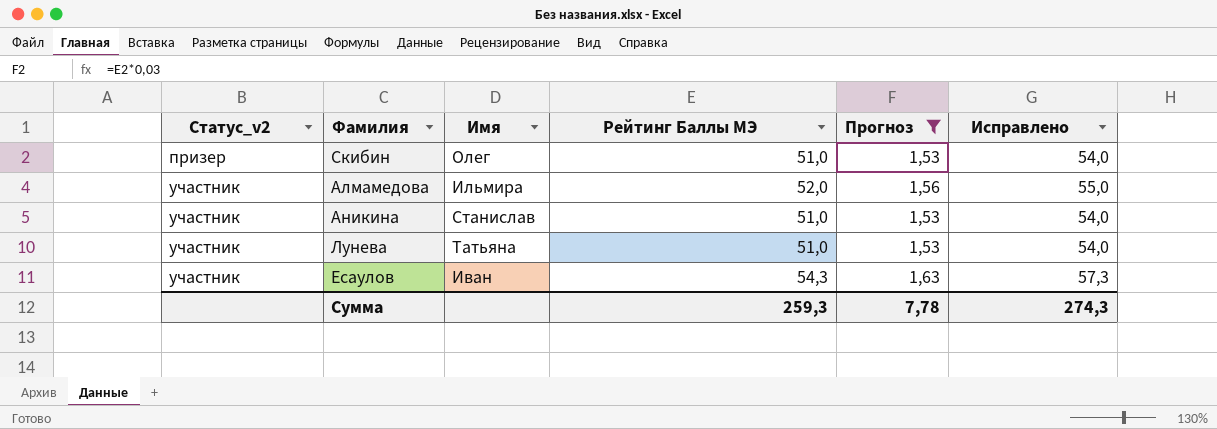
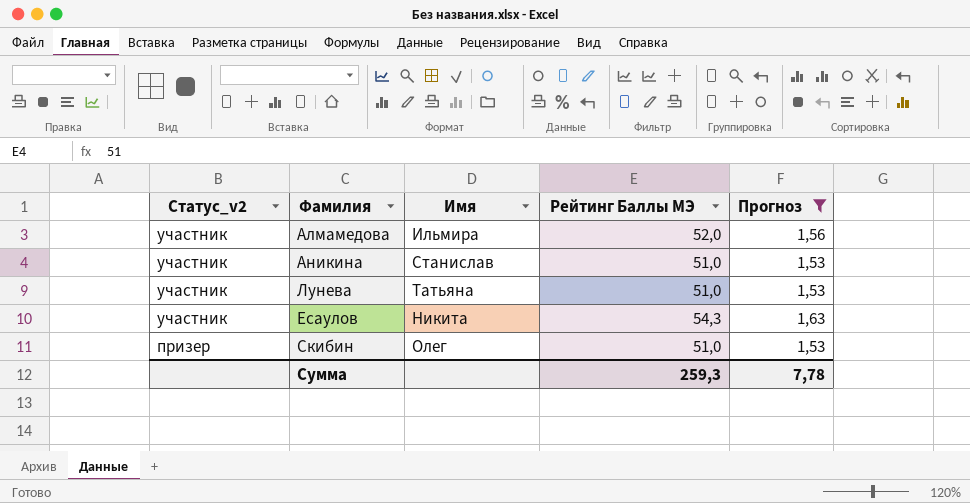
row order: Статус_v2 ascending -> Статус_v2 descending
column Исправлено | formula: [Рейтинг Баллы МЭ] + 3 -> none
Есаулов | Имя: Иван -> Никита

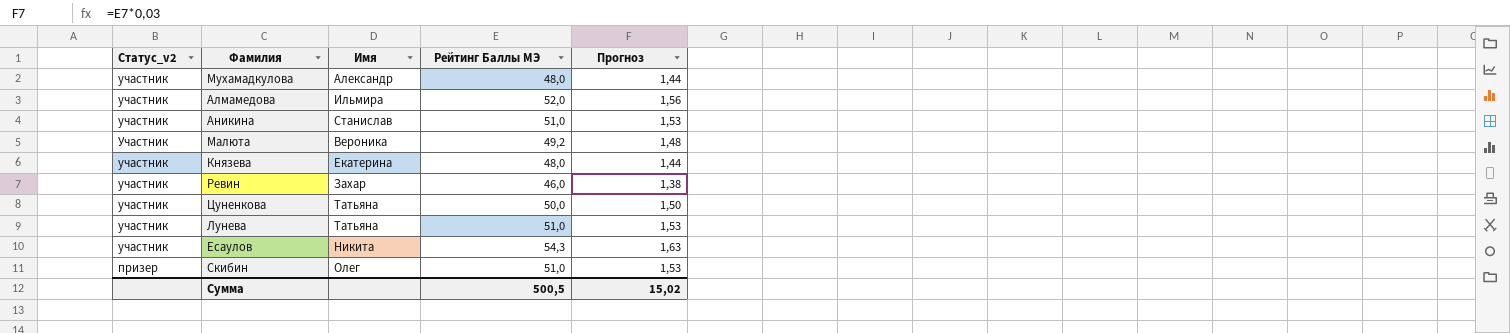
filter: Прогноз >= 1,53 -> none
Сумма | Рейтинг Баллы МЭ: 259,3 -> 500,5
Сумма | Прогноз: 7,78 -> 15,02

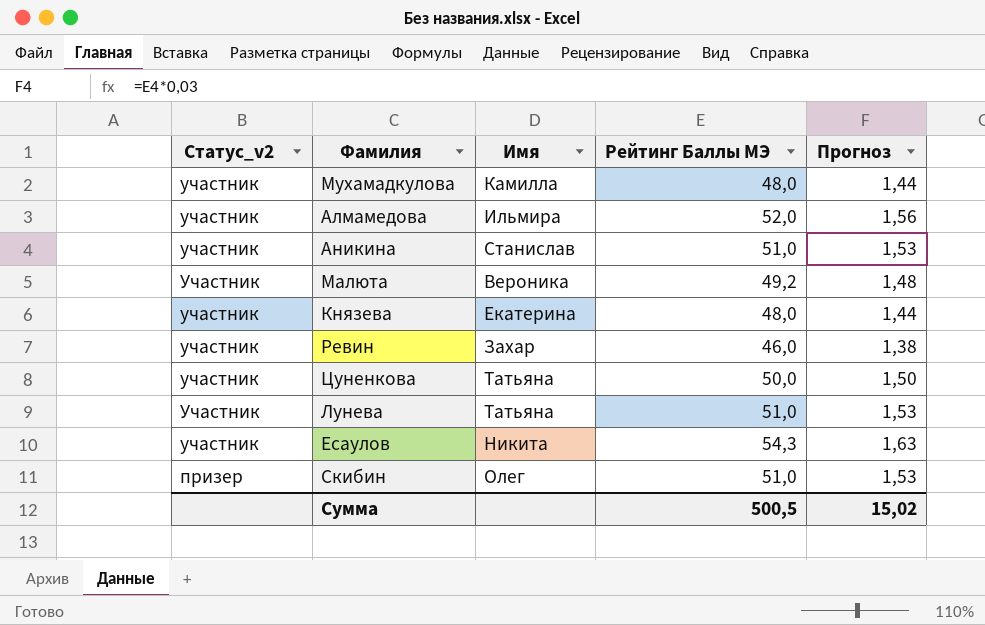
Мухамадкулова | Имя: Александр -> Камилла
Лунева | Статус_v2: участник -> Участник

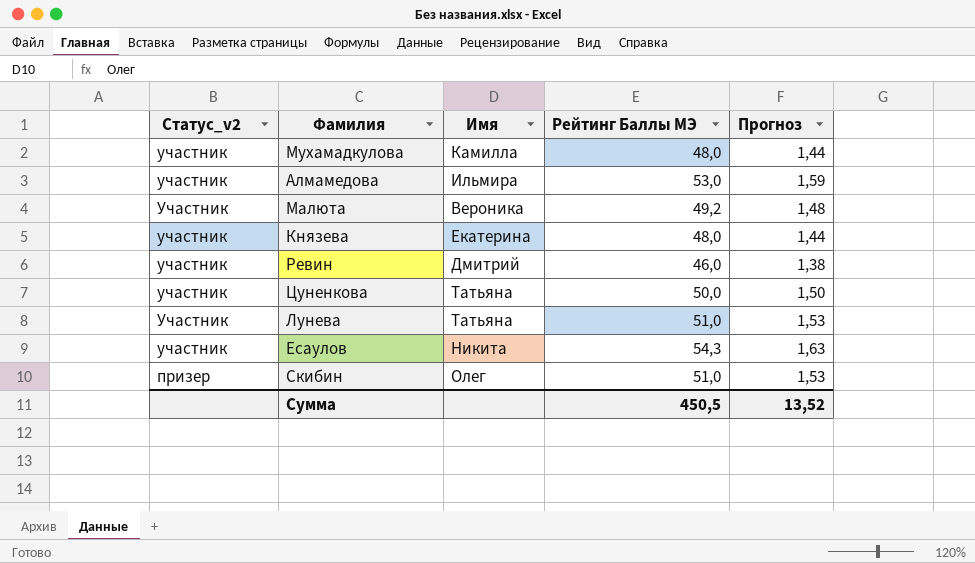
row Аникина: участник | Станислав | 51,0 | 1,53 -> none
Алмамедова | Рейтинг Баллы МЭ: 52,0 -> 53,0
Алмамедова | Прогноз: 1,56 -> 1,59
Ревин | Имя: Захар -> Дмитрий
Сумма | Рейтинг Баллы МЭ: 500,5 -> 450,5
Сумма | Прогноз: 15,02 -> 13,52

